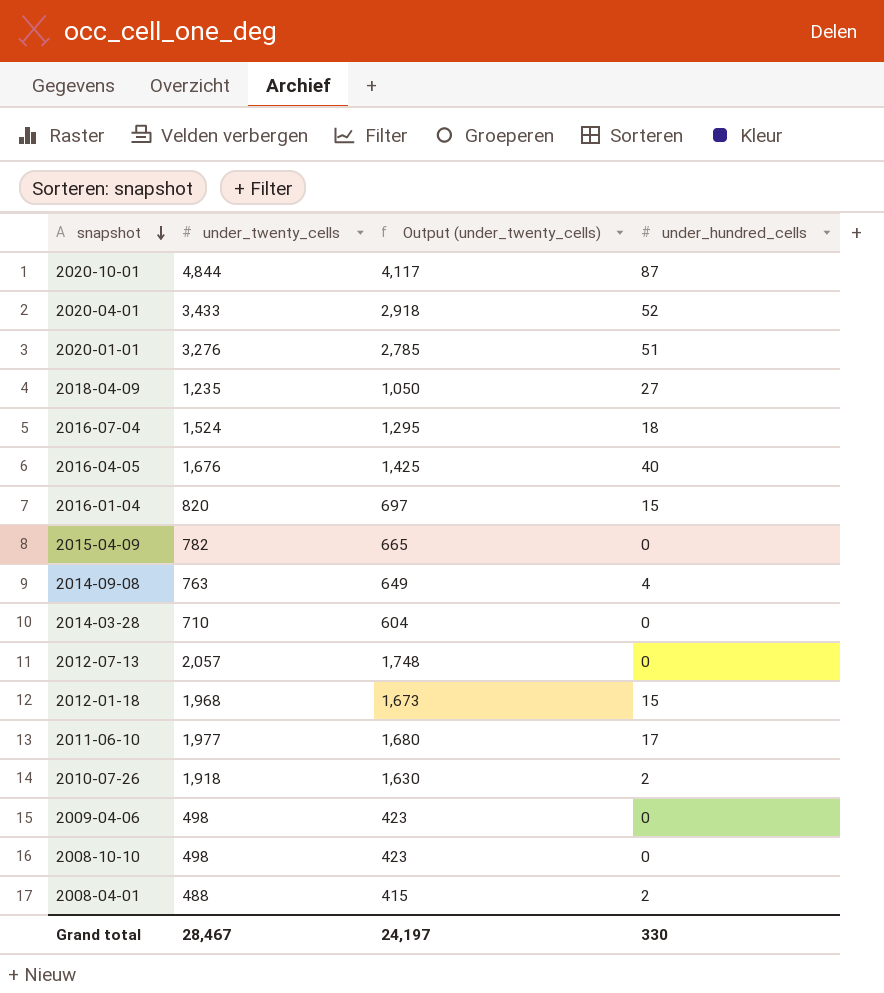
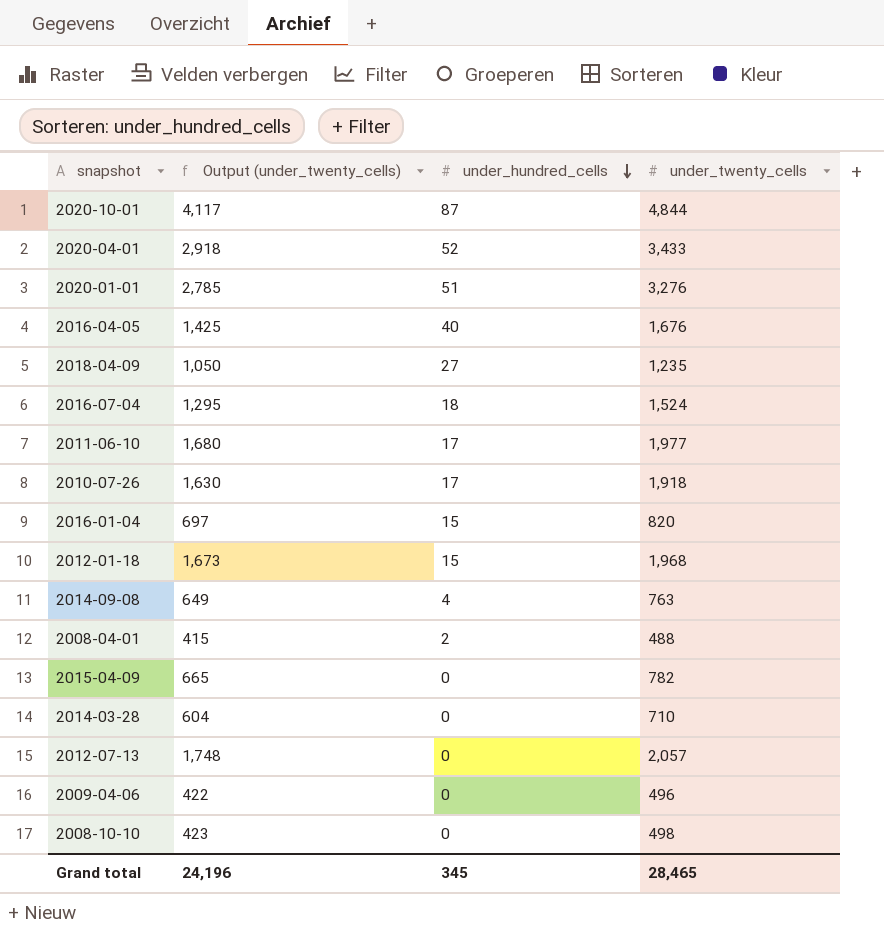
row order: snapshot descending -> under_hundred_cells descending
column under_twenty_cells | position: 2 -> 4
2010-07-26 | under_hundred_cells: 2 -> 17
2009-04-06 | Output (under_twenty_cells): 423 -> 422
2009-04-06 | under_twenty_cells: 498 -> 496
Grand total | Output (under_twenty_cells): 24,197 -> 24,196
Grand total | under_hundred_cells: 330 -> 345
Grand total | under_twenty_cells: 28,467 -> 28,465

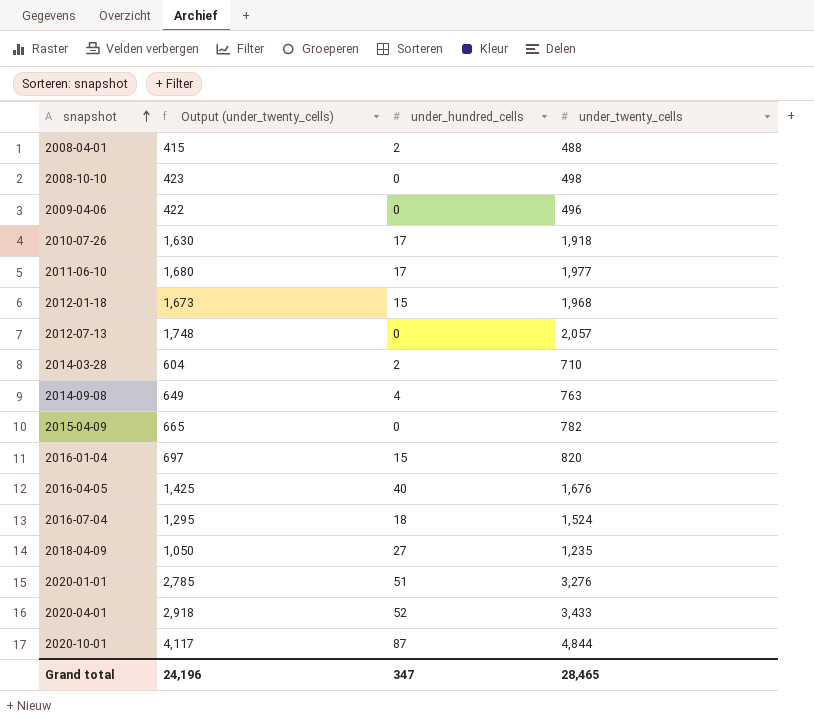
row order: under_hundred_cells descending -> snapshot ascending
2014-03-28 | under_hundred_cells: 0 -> 2
Grand total | under_hundred_cells: 345 -> 347

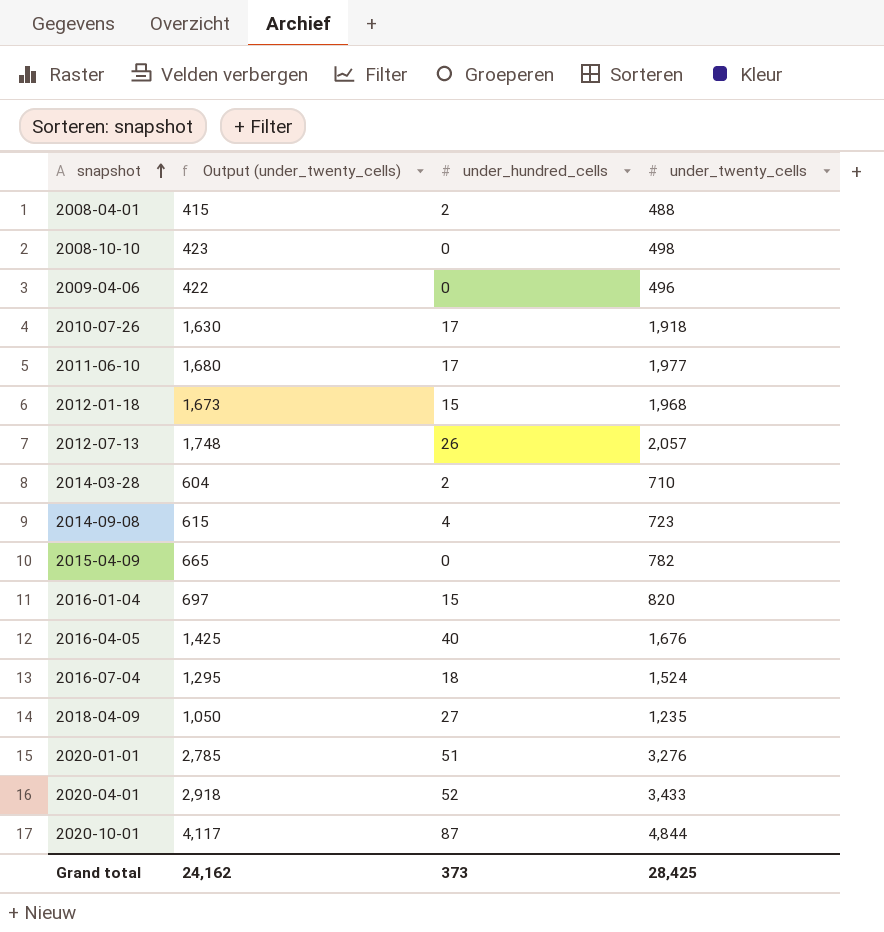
2012-07-13 | under_hundred_cells: 0 -> 26
2014-09-08 | Output (under_twenty_cells): 649 -> 615
2014-09-08 | under_twenty_cells: 763 -> 723
Grand total | Output (under_twenty_cells): 24,196 -> 24,162
Grand total | under_hundred_cells: 347 -> 373
Grand total | under_twenty_cells: 28,465 -> 28,425

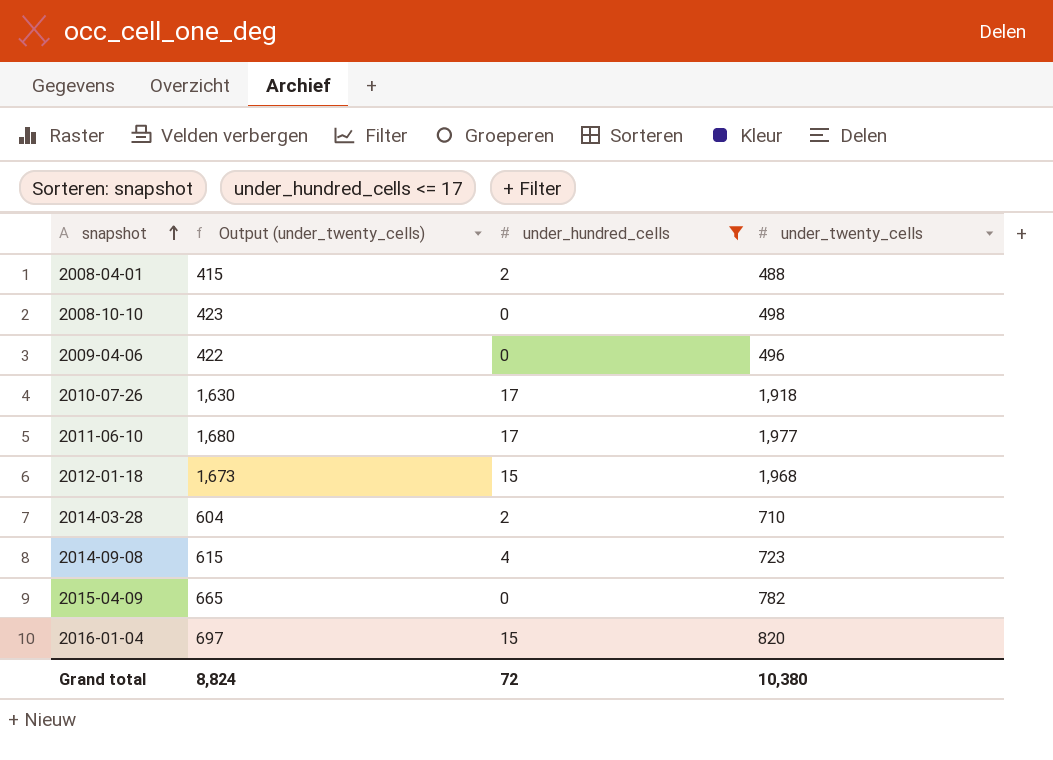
filter: none -> under_hundred_cells <= 17
Grand total | Output (under_twenty_cells): 24,162 -> 8,824
Grand total | under_hundred_cells: 373 -> 72
Grand total | under_twenty_cells: 28,425 -> 10,380

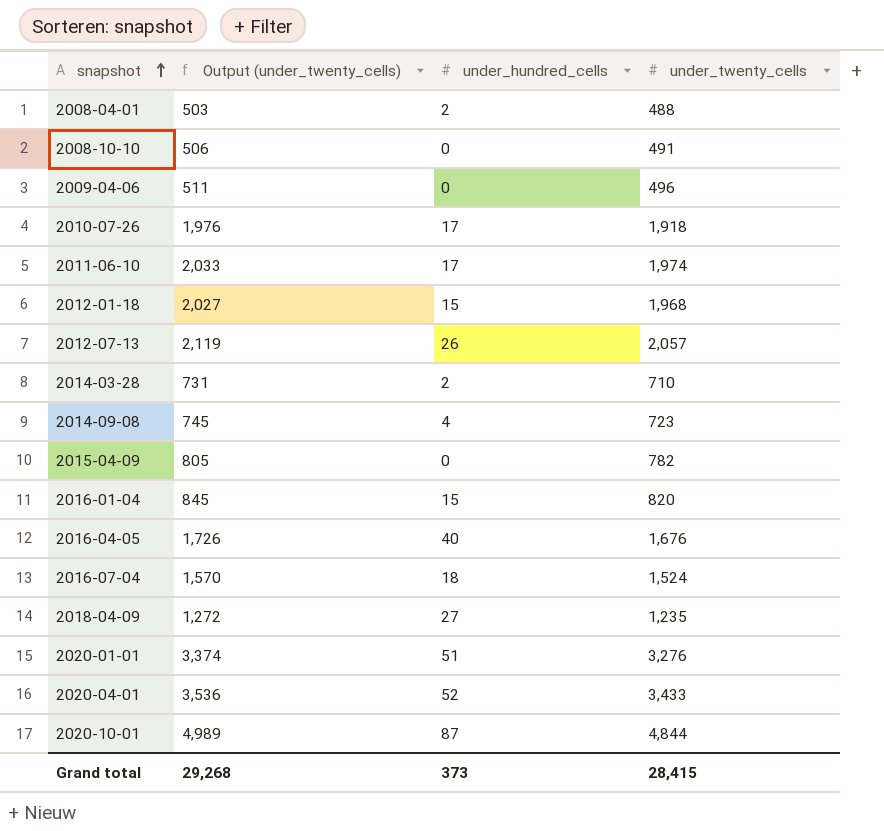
filter: under_hundred_cells <= 17 -> none
column Output (under_twenty_cells) | formula: [under_twenty_cells] * 0.85 -> [under_twenty_cells] * 1.03
2008-10-10 | under_twenty_cells: 498 -> 491
2011-06-10 | under_twenty_cells: 1,977 -> 1,974
Grand total | Output (under_twenty_cells): 8,824 -> 29,268
Grand total | under_hundred_cells: 72 -> 373
Grand total | under_twenty_cells: 10,380 -> 28,415

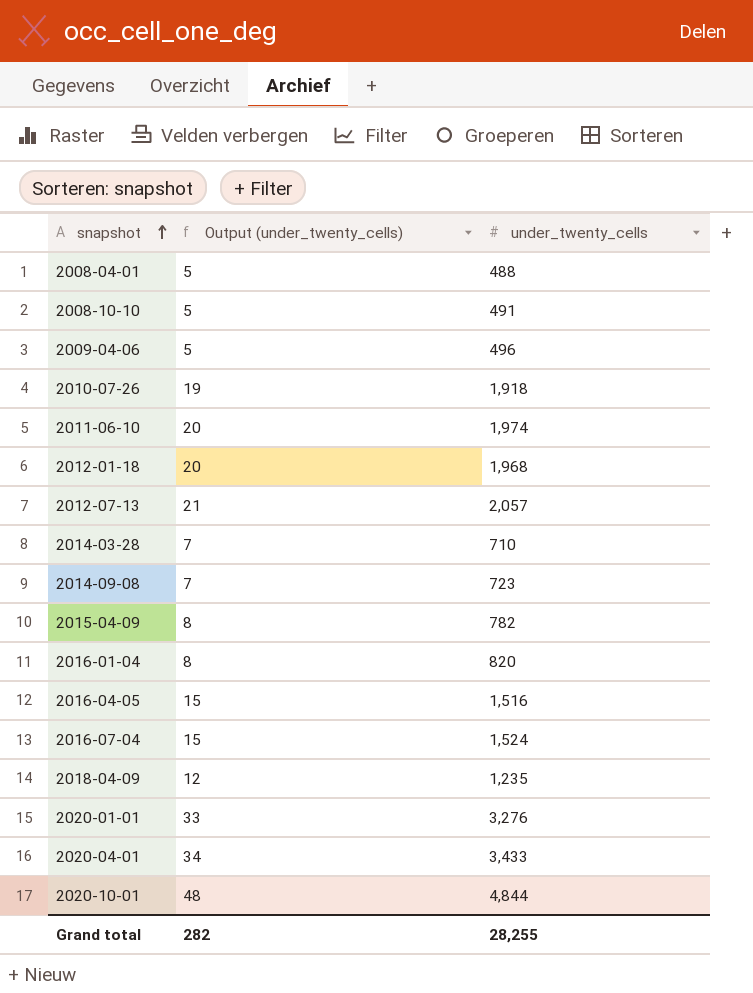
column under_hundred_cells | position: 3 -> none
column Output (under_twenty_cells) | formula: [under_twenty_cells] * 1.03 -> [under_twenty_cells] * 0.01
2016-04-05 | under_twenty_cells: 1,676 -> 1,516
Grand total | Output (under_twenty_cells): 29,268 -> 282
Grand total | under_twenty_cells: 28,415 -> 28,255

